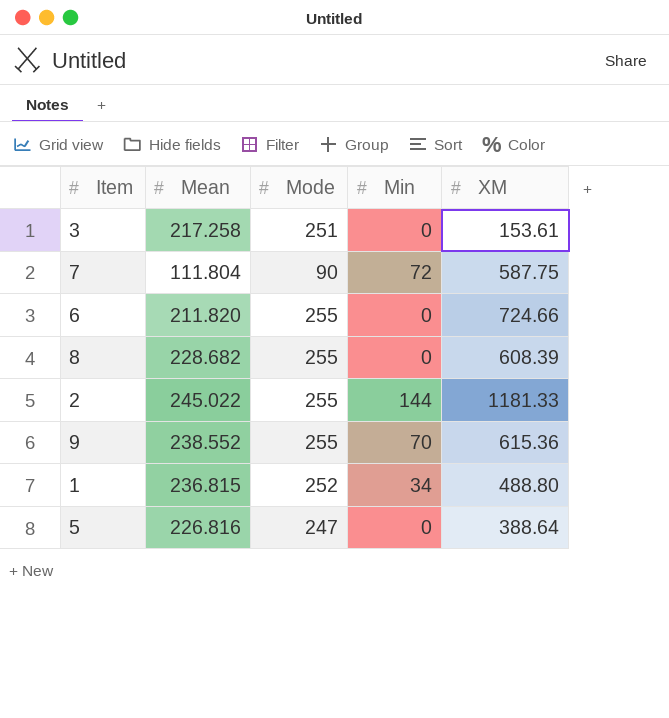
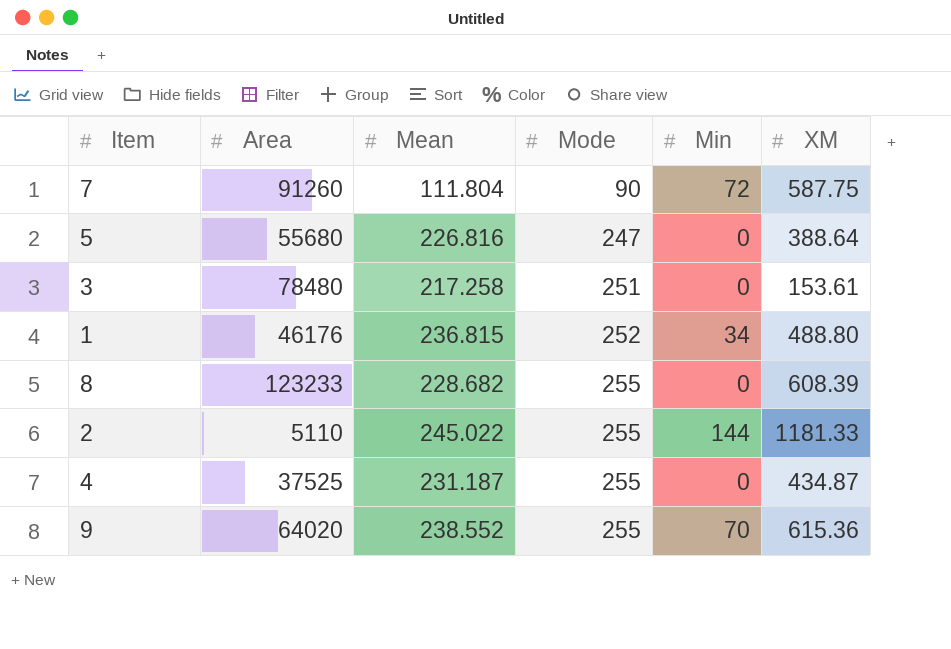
row order: none -> Mode ascending
column Area | position: none -> 2
row 6: 211.820 | 255 | 0 | 724.66 -> none
row 4: none -> 37525 | 231.187 | 255 | 0 | 434.87

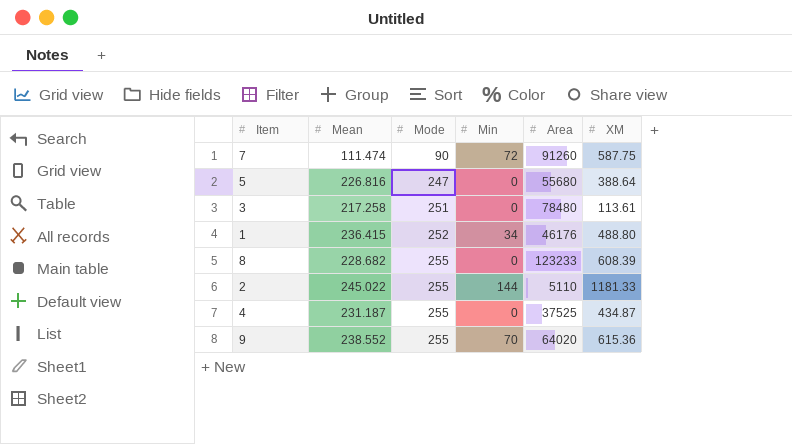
column Area | position: 2 -> 5
7 | Mean: 111.804 -> 111.474
3 | XM: 153.61 -> 113.61
1 | Mean: 236.815 -> 236.415

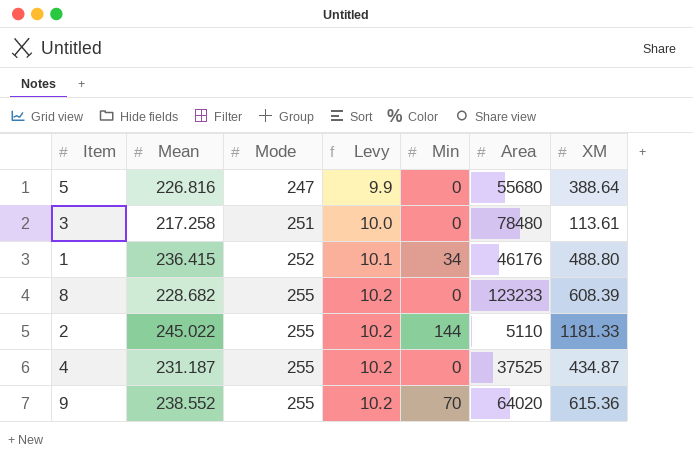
column Levy | formula: none -> [Mode] * 0.04
row 7: 111.474 | 90 | 72 | 91260 | 587.75 -> none

